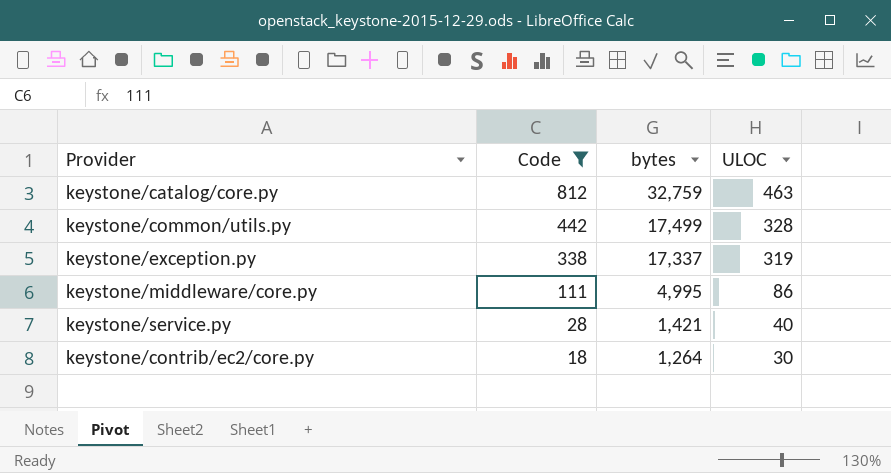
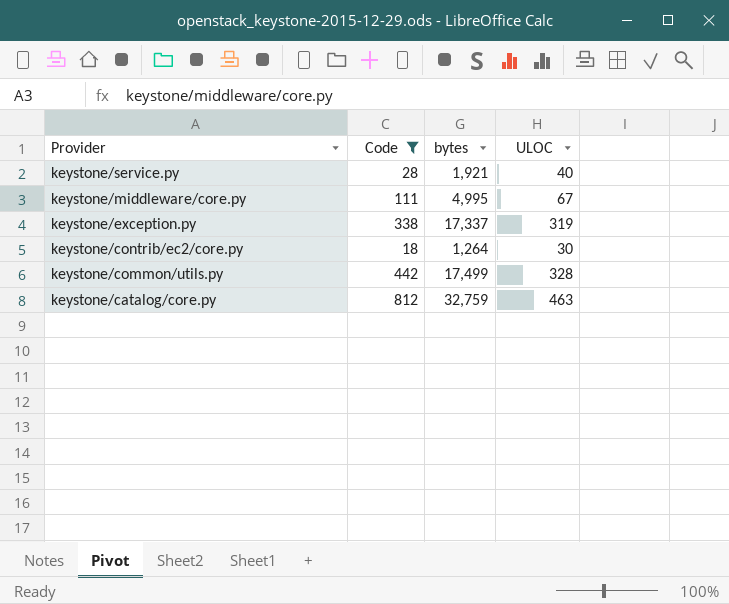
row order: Code descending -> Provider descending
keystone/service.py | bytes: 1,421 -> 1,921
keystone/middleware/core.py | ULOC: 86 -> 67

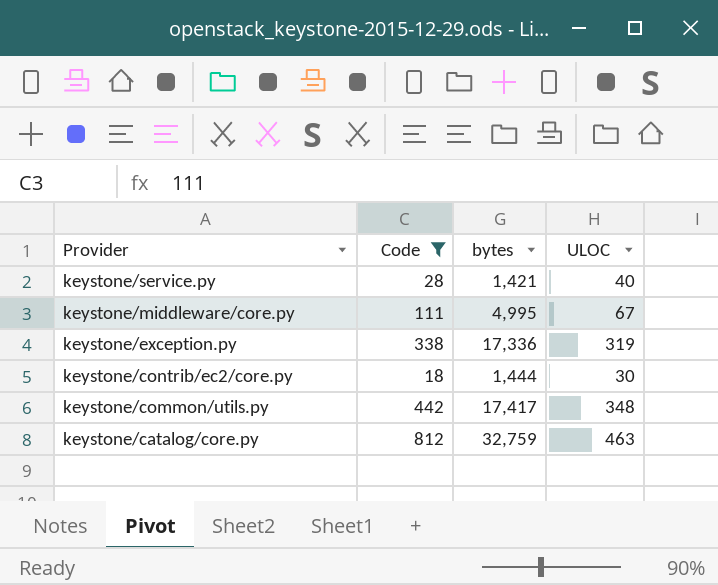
keystone/service.py | bytes: 1,921 -> 1,421
keystone/exception.py | bytes: 17,337 -> 17,336
keystone/contrib/ec2/core.py | bytes: 1,264 -> 1,444
keystone/common/utils.py | bytes: 17,499 -> 17,417
keystone/common/utils.py | ULOC: 328 -> 348

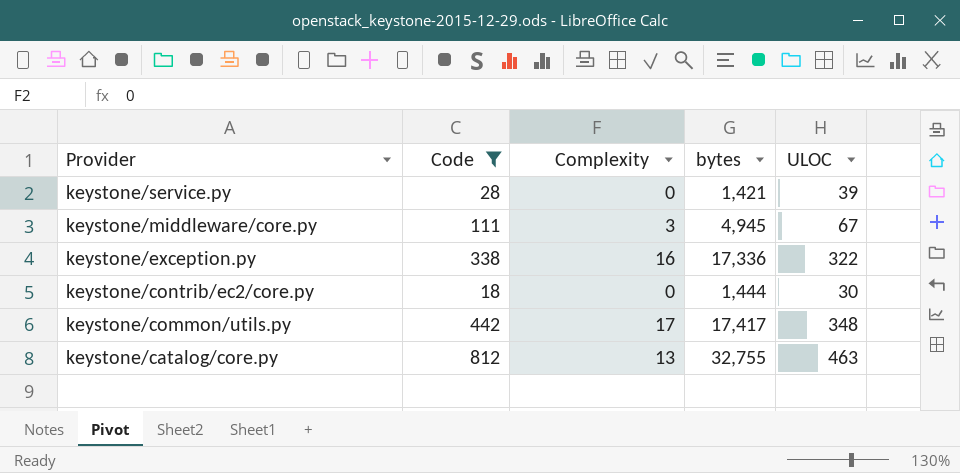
column Complexity | position: none -> 3
keystone/service.py | ULOC: 40 -> 39
keystone/middleware/core.py | bytes: 4,995 -> 4,945
keystone/exception.py | ULOC: 319 -> 322
keystone/catalog/core.py | bytes: 32,759 -> 32,755

